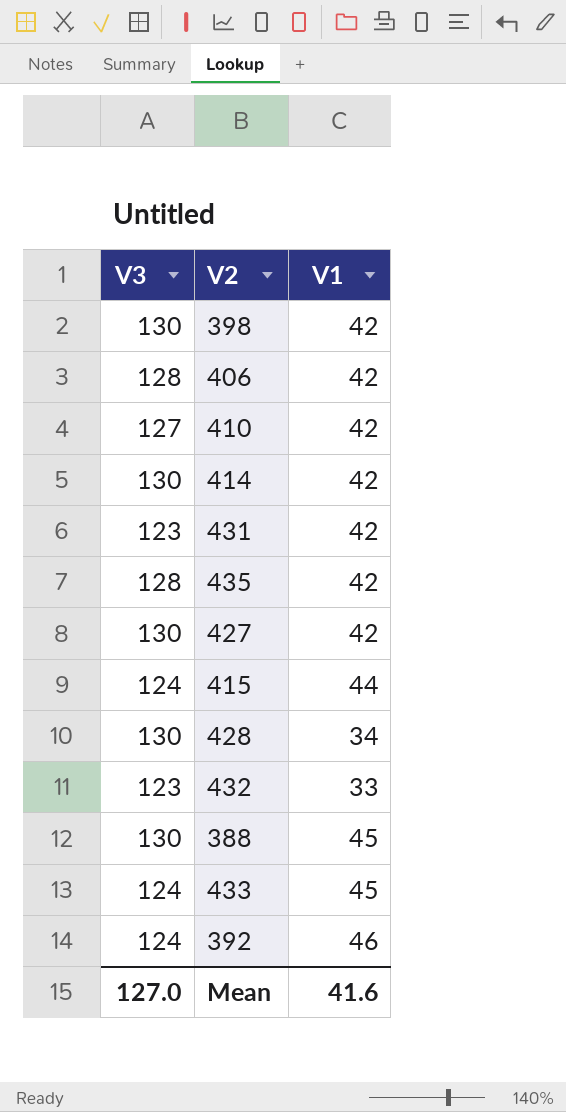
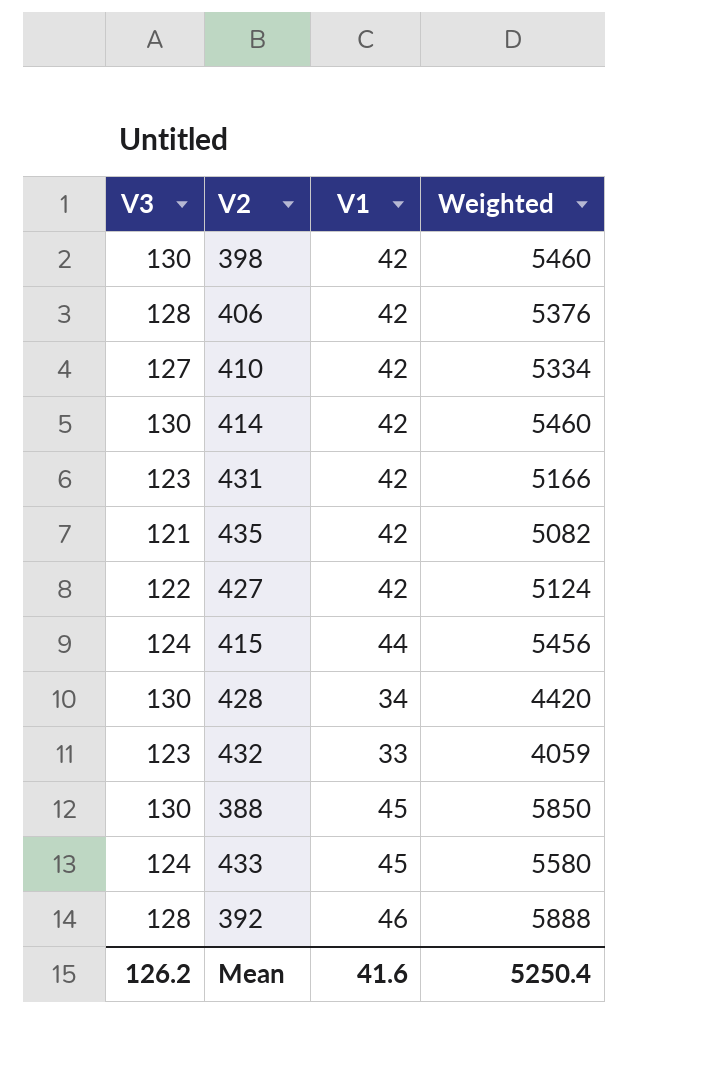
column Weighted | formula: none -> [V3] * [V1]
435 | V3: 128 -> 121
427 | V3: 130 -> 122
392 | V3: 124 -> 128
Mean | V3: 127.0 -> 126.2

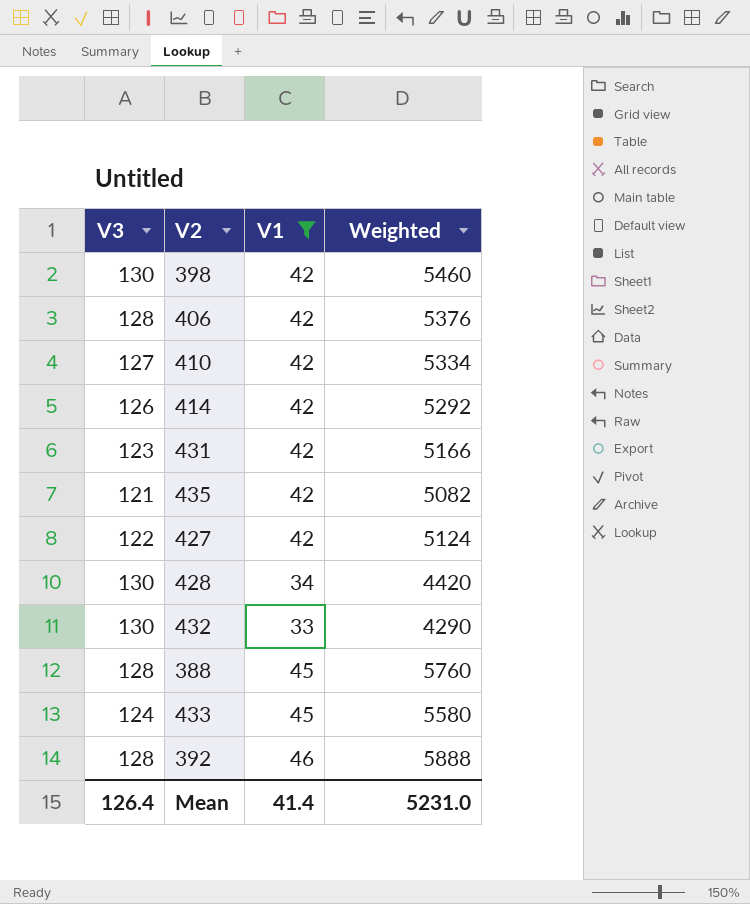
filter: none -> V1 != 44
414 | V3: 130 -> 126
414 | Weighted: 5460 -> 5292
432 | V3: 123 -> 130
432 | Weighted: 4059 -> 4290
388 | V3: 130 -> 128
388 | Weighted: 5850 -> 5760
Mean | V3: 126.2 -> 126.4
Mean | V1: 41.6 -> 41.4
Mean | Weighted: 5250.4 -> 5231.0

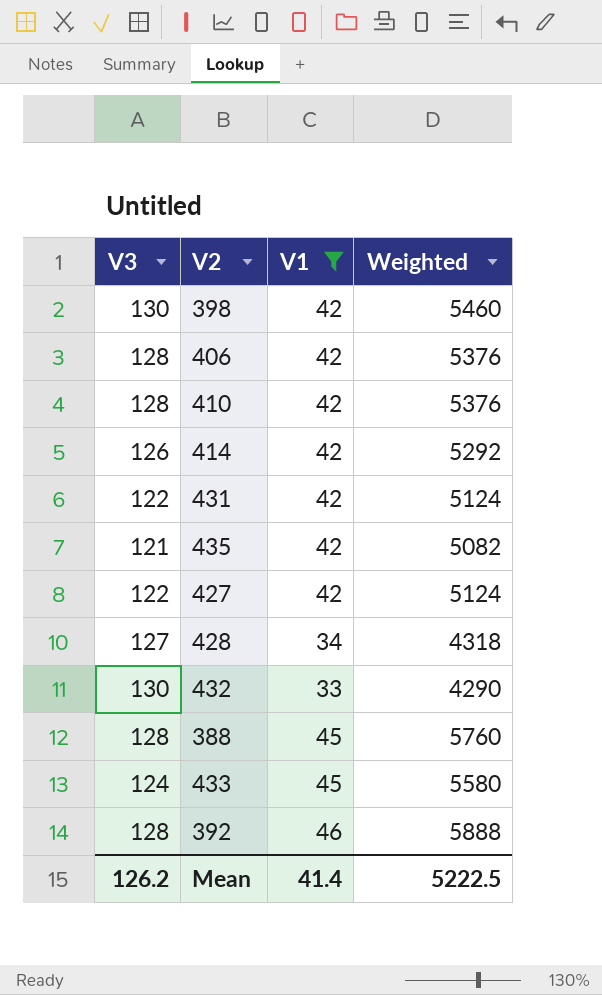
410 | V3: 127 -> 128
410 | Weighted: 5334 -> 5376
431 | V3: 123 -> 122
431 | Weighted: 5166 -> 5124
428 | V3: 130 -> 127
428 | Weighted: 4420 -> 4318
Mean | V3: 126.4 -> 126.2
Mean | Weighted: 5231.0 -> 5222.5

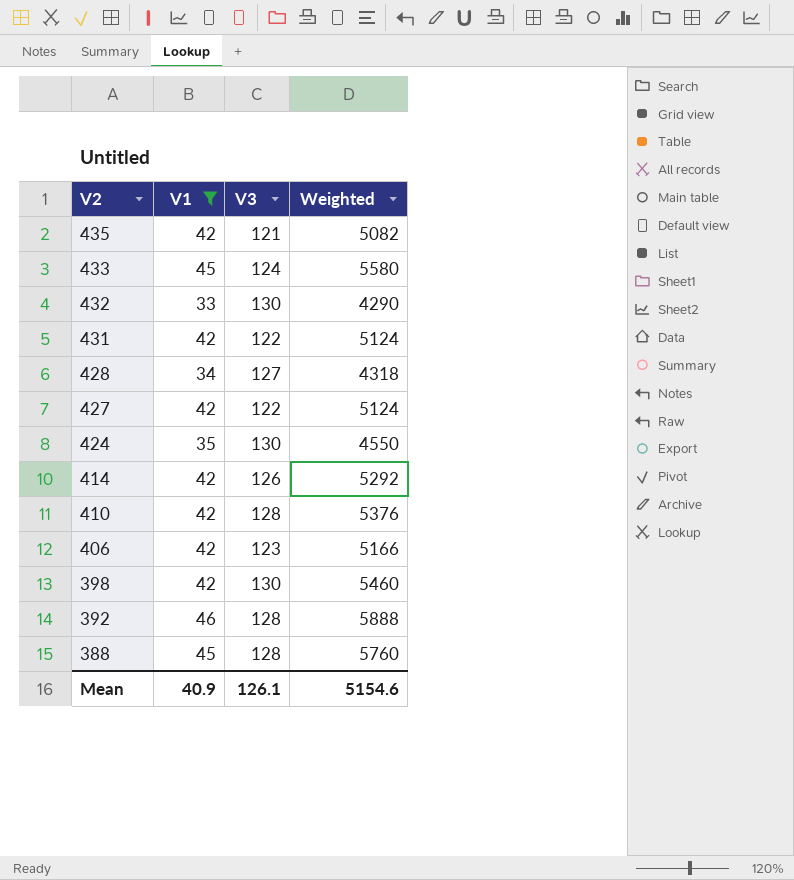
row order: none -> V2 descending
column V3 | position: 1 -> 3
row 424: none -> 35 | 130 | 4550
406 | V3: 128 -> 123
406 | Weighted: 5376 -> 5166
Mean | V1: 41.4 -> 40.9
Mean | V3: 126.2 -> 126.1
Mean | Weighted: 5222.5 -> 5154.6

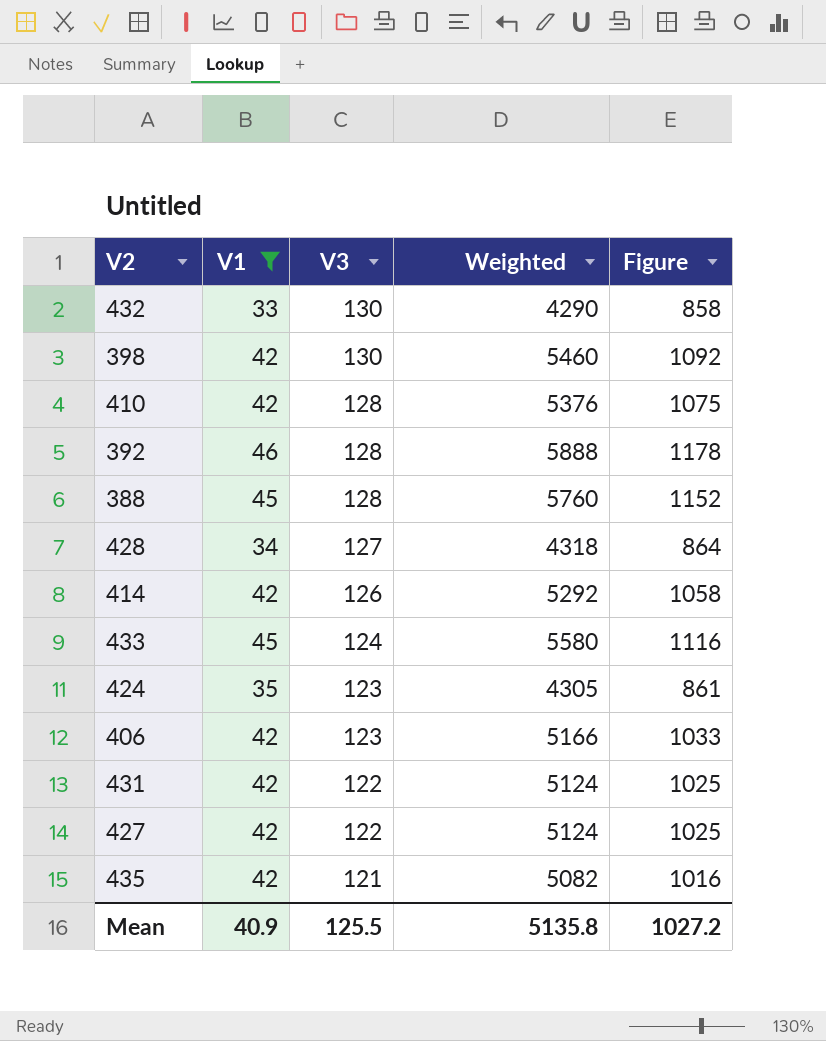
row order: V2 descending -> V3 descending
column Figure | formula: none -> [Weighted] * 0.2
424 | V3: 130 -> 123
424 | Weighted: 4550 -> 4305
Mean | V3: 126.1 -> 125.5
Mean | Weighted: 5154.6 -> 5135.8

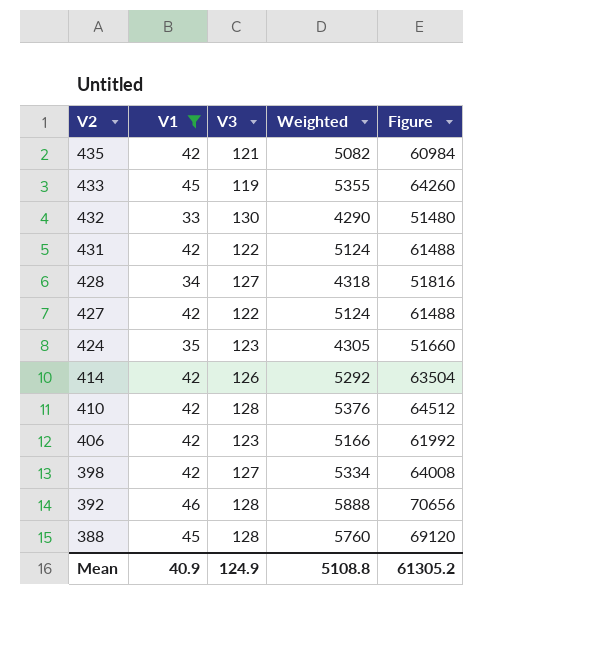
row order: V3 descending -> V2 descending
column Figure | formula: [Weighted] * 0.2 -> [Weighted] * 12
433 | V3: 124 -> 119
433 | Weighted: 5580 -> 5355
398 | V3: 130 -> 127
398 | Weighted: 5460 -> 5334
Mean | V3: 125.5 -> 124.9
Mean | Weighted: 5135.8 -> 5108.8
Mean | Figure: 1027.2 -> 61305.2

